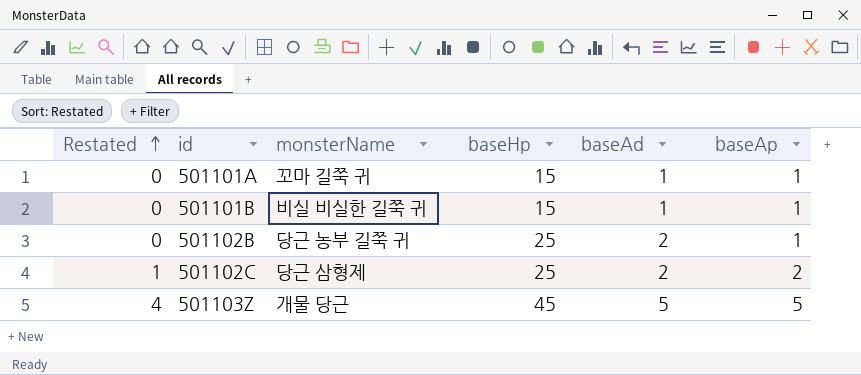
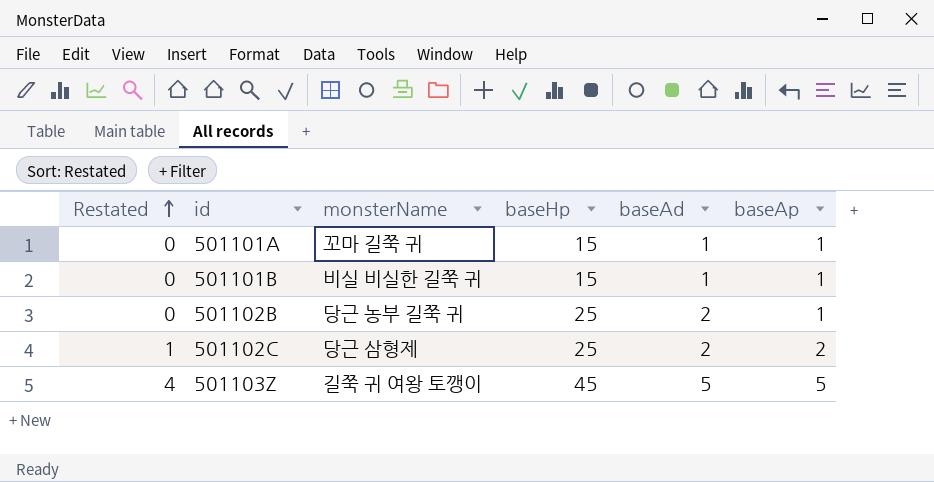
501103Z | monsterName: 개물 당근 -> 길쭉 귀 여왕 토깽이

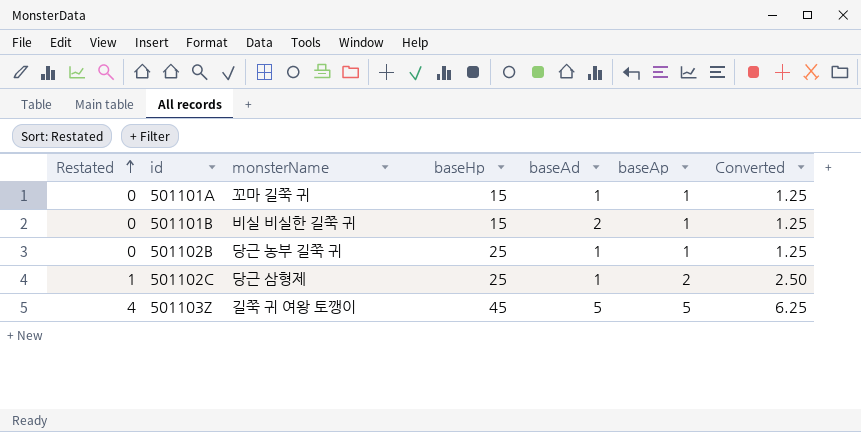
column Converted | formula: none -> [baseAp] * 1.25
501101B | baseAd: 1 -> 2
501102B | baseAd: 2 -> 1
501102C | baseAd: 2 -> 1

